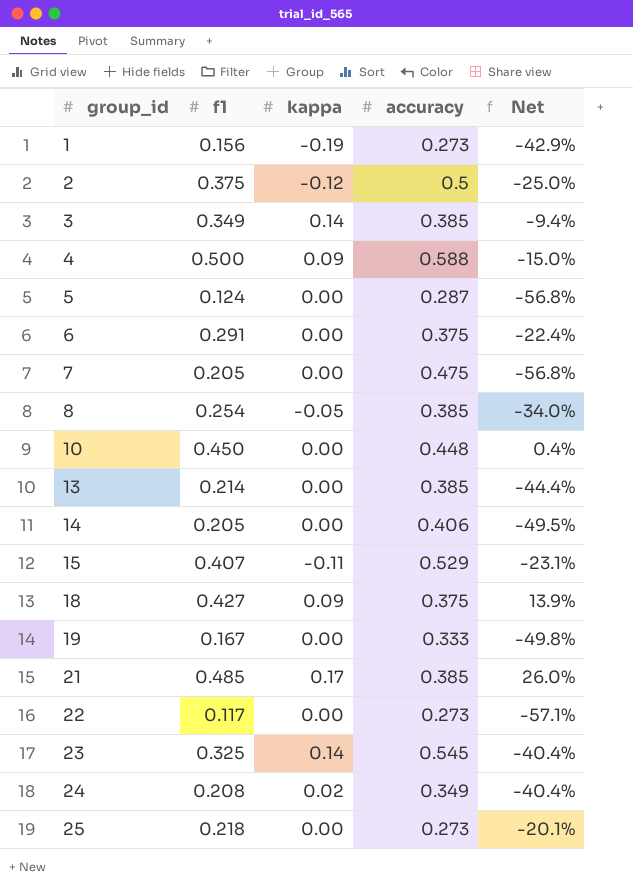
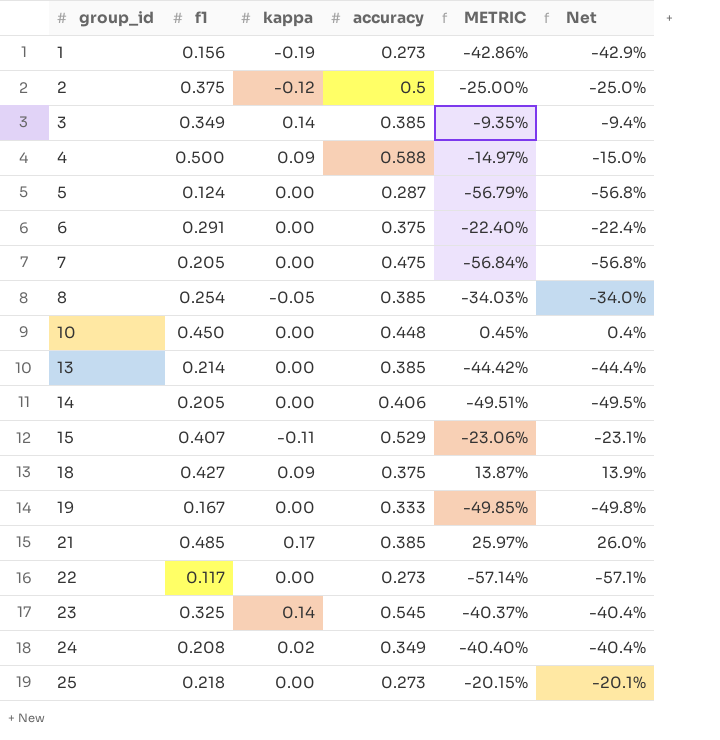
column METRIC | formula: none -> ([f1] - [accuracy]) / [accuracy]

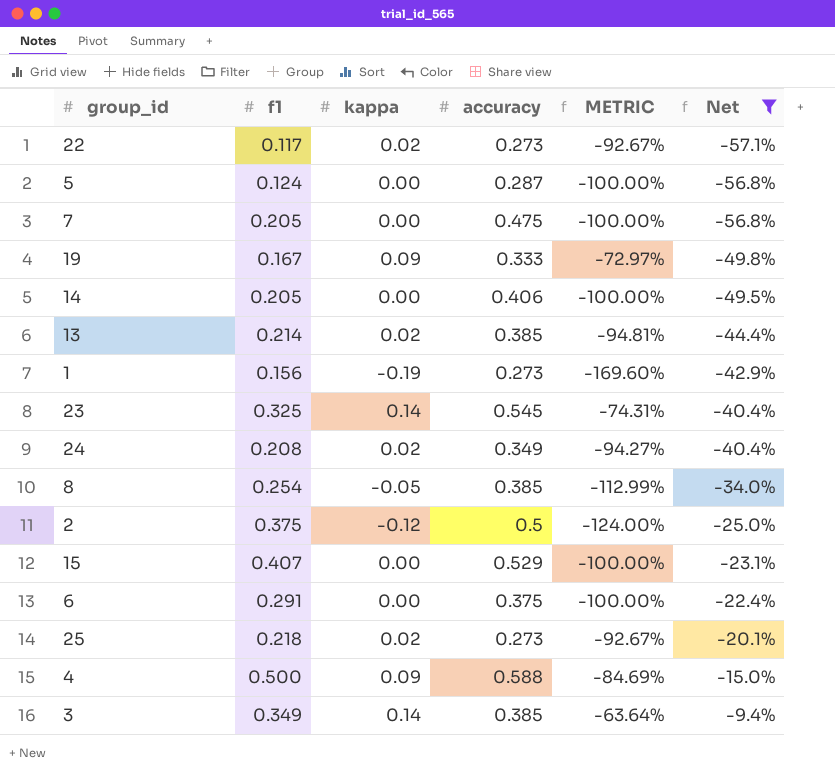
filter: none -> Net <= -9.4%
row order: group_id ascending -> Net ascending
column METRIC | formula: ([f1] - [accuracy]) / [accuracy] -> ([kappa] - [accuracy]) / [accuracy]
22 | kappa: 0.00 -> 0.02
19 | kappa: 0.00 -> 0.09
13 | kappa: 0.00 -> 0.02
15 | kappa: -0.11 -> 0.00
25 | kappa: 0.00 -> 0.02

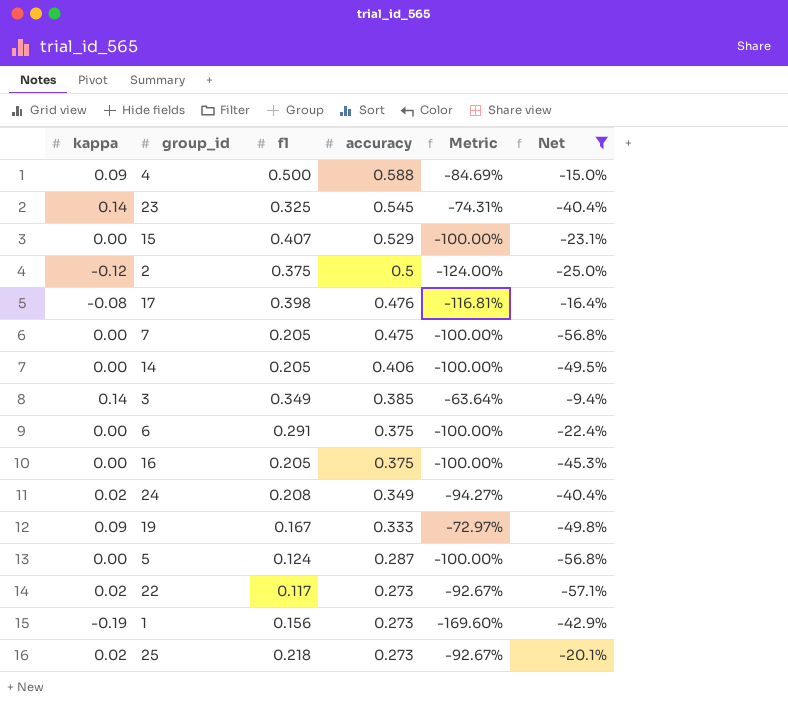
row order: Net ascending -> accuracy descending
column kappa | position: 3 -> 1
column name: METRIC -> Metric
row 13: 0.214 | 0.02 | 0.385 | -94.81% | -44.4% -> none
row 8: 0.254 | -0.05 | 0.385 | -112.99% | -34.0% -> none
row 17: none -> -0.08 | 0.398 | 0.476 | -116.81% | -16.4%
row 16: none -> 0.00 | 0.205 | 0.375 | -100.00% | -45.3%

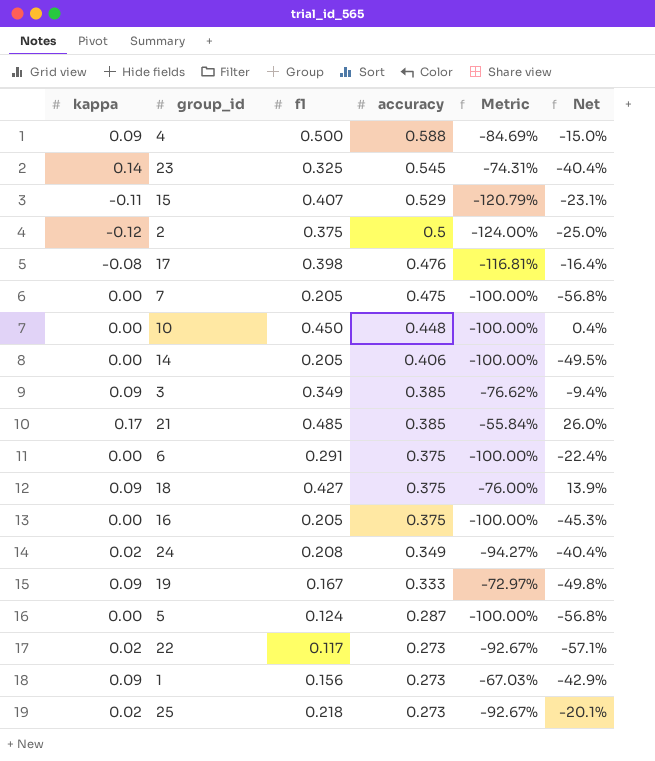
filter: Net <= -9.4% -> none
15 | kappa: 0.00 -> -0.11
15 | Metric: -100.00% -> -120.79%
3 | kappa: 0.14 -> 0.09
3 | Metric: -63.64% -> -76.62%
1 | kappa: -0.19 -> 0.09
1 | Metric: -169.60% -> -67.03%

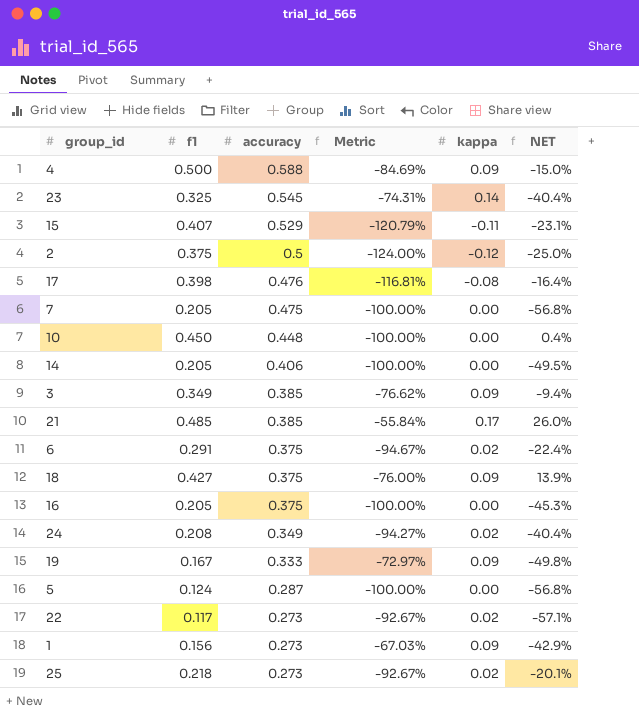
column kappa | position: 1 -> 5
column name: Net -> NET
6 | Metric: -100.00% -> -94.67%
6 | kappa: 0.00 -> 0.02

